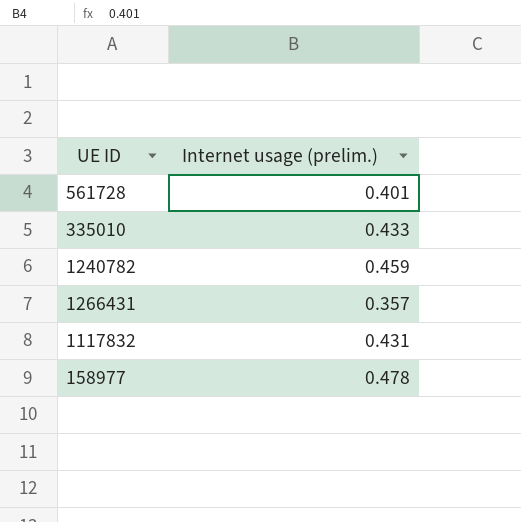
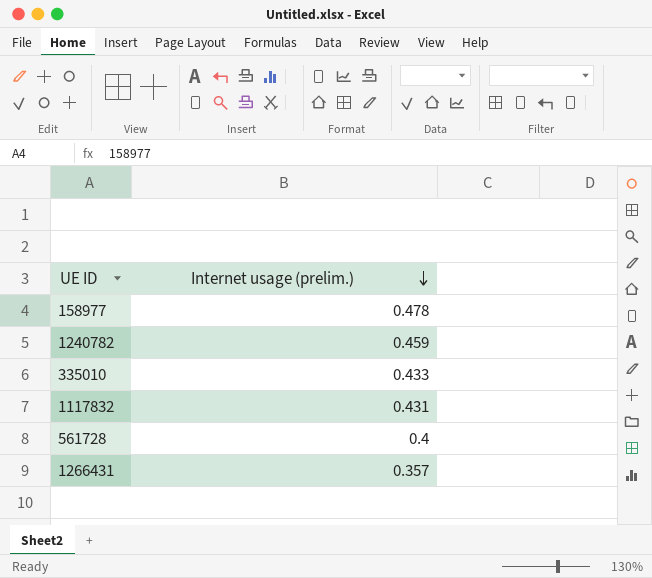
row order: none -> Internet usage (prelim.) descending
561728 | Internet usage (prelim.): 0.401 -> 0.4

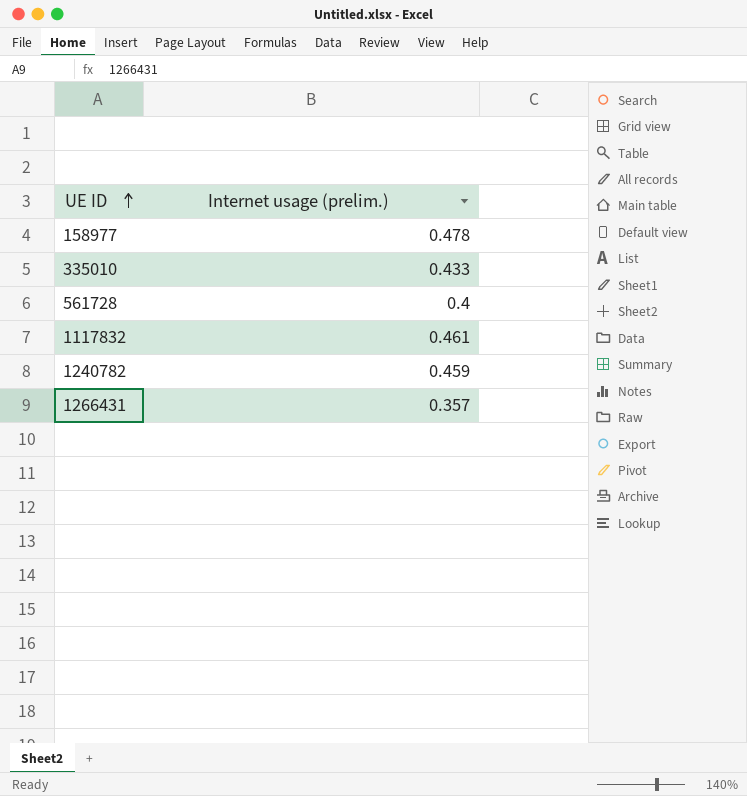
row order: Internet usage (prelim.) descending -> UE ID ascending
1117832 | Internet usage (prelim.): 0.431 -> 0.461

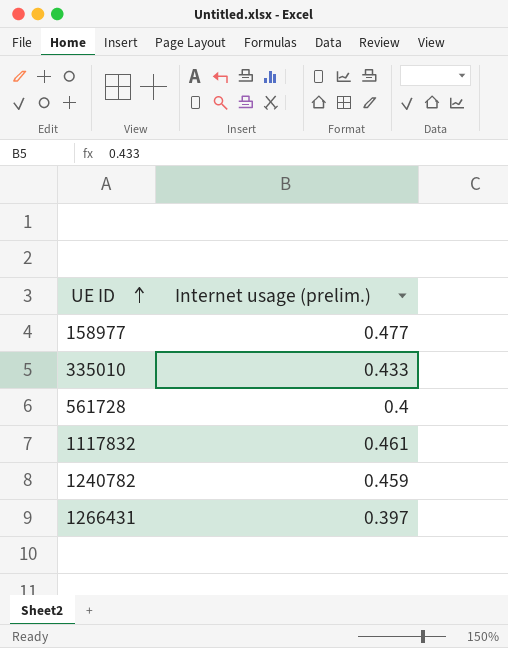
158977 | Internet usage (prelim.): 0.478 -> 0.477
1266431 | Internet usage (prelim.): 0.357 -> 0.397

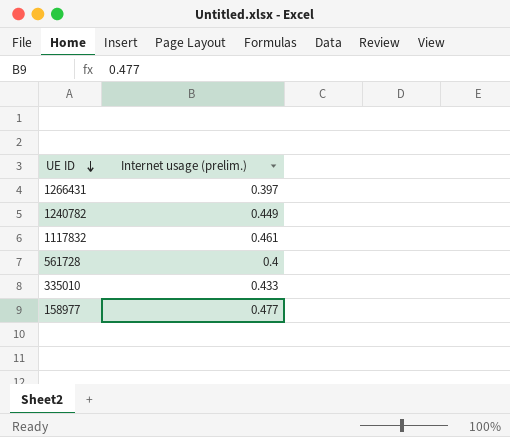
row order: UE ID ascending -> UE ID descending
1240782 | Internet usage (prelim.): 0.459 -> 0.449

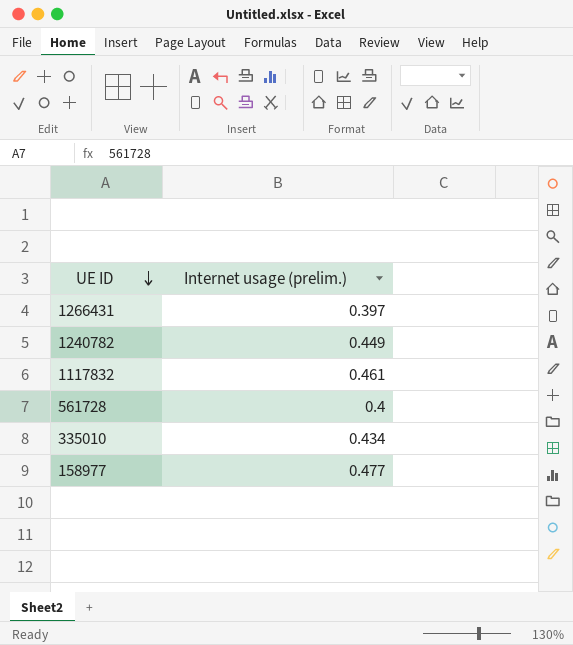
335010 | Internet usage (prelim.): 0.433 -> 0.434

